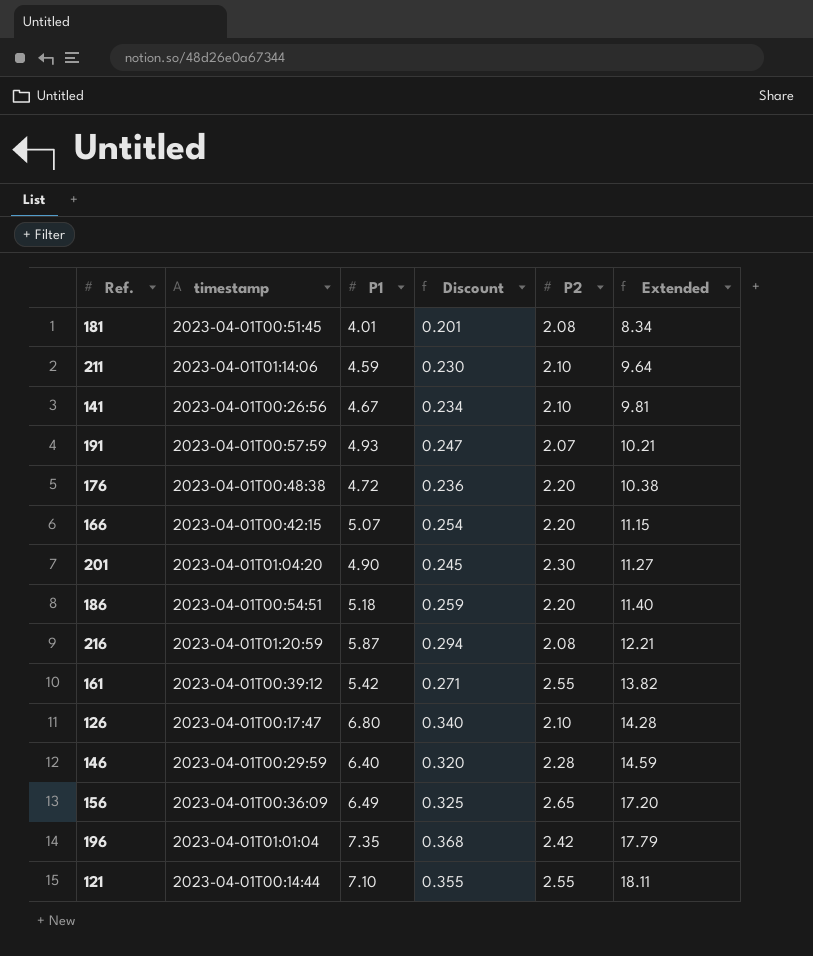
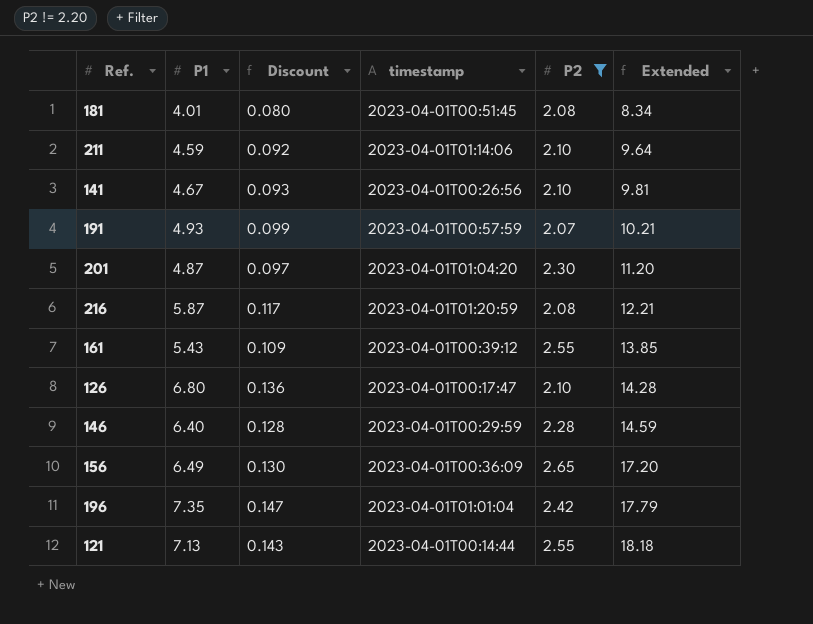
filter: none -> P2 != 2.20
column Discount | formula: [P1] * 0.05 -> [P1] * 0.02
column timestamp | position: 2 -> 4
201 | P1: 4.90 -> 4.87
201 | Extended: 11.27 -> 11.20
161 | P1: 5.42 -> 5.43
161 | Extended: 13.82 -> 13.85
121 | P1: 7.10 -> 7.13
121 | Extended: 18.11 -> 18.18

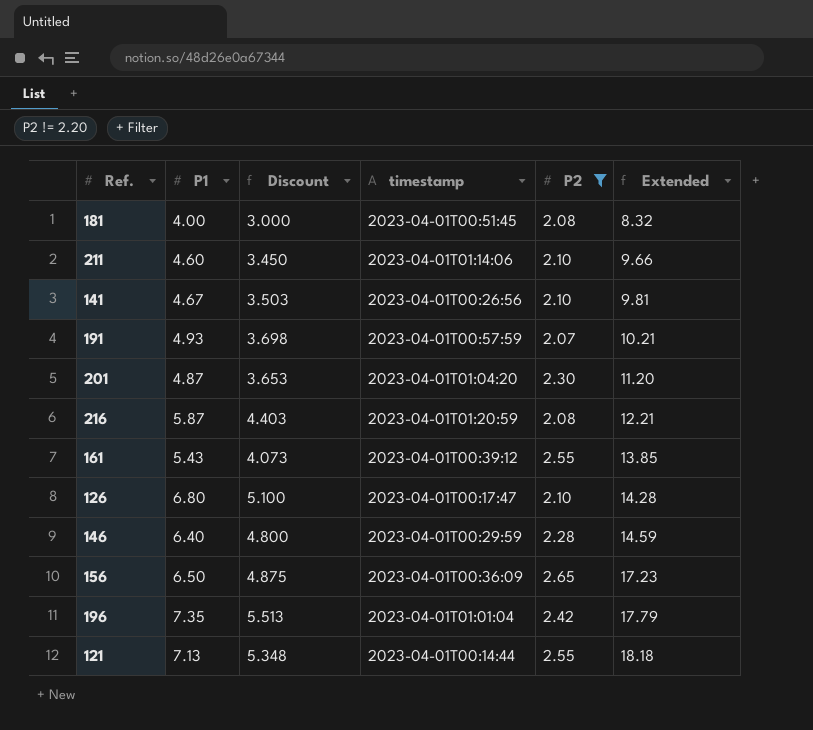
column Discount | formula: [P1] * 0.02 -> [P1] * 0.75
181 | P1: 4.01 -> 4.00
181 | Extended: 8.34 -> 8.32
211 | P1: 4.59 -> 4.60
211 | Extended: 9.64 -> 9.66
156 | P1: 6.49 -> 6.50
156 | Extended: 17.20 -> 17.23

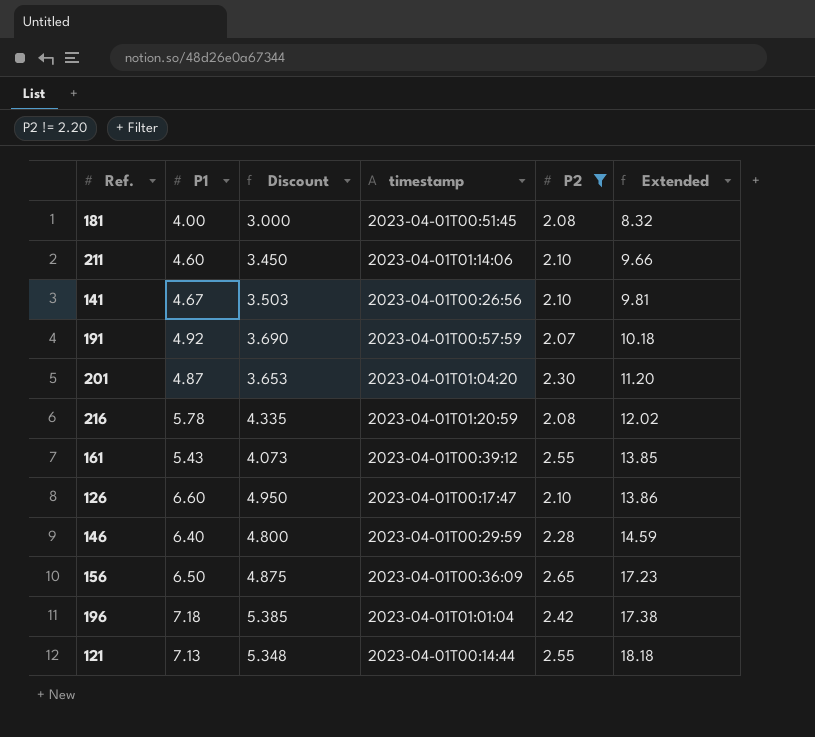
191 | P1: 4.93 -> 4.92
191 | Discount: 3.698 -> 3.690
191 | Extended: 10.21 -> 10.18
216 | P1: 5.87 -> 5.78
216 | Discount: 4.403 -> 4.335
216 | Extended: 12.21 -> 12.02
126 | P1: 6.80 -> 6.60
126 | Discount: 5.100 -> 4.950
126 | Extended: 14.28 -> 13.86
196 | P1: 7.35 -> 7.18
196 | Discount: 5.513 -> 5.385
196 | Extended: 17.79 -> 17.38

